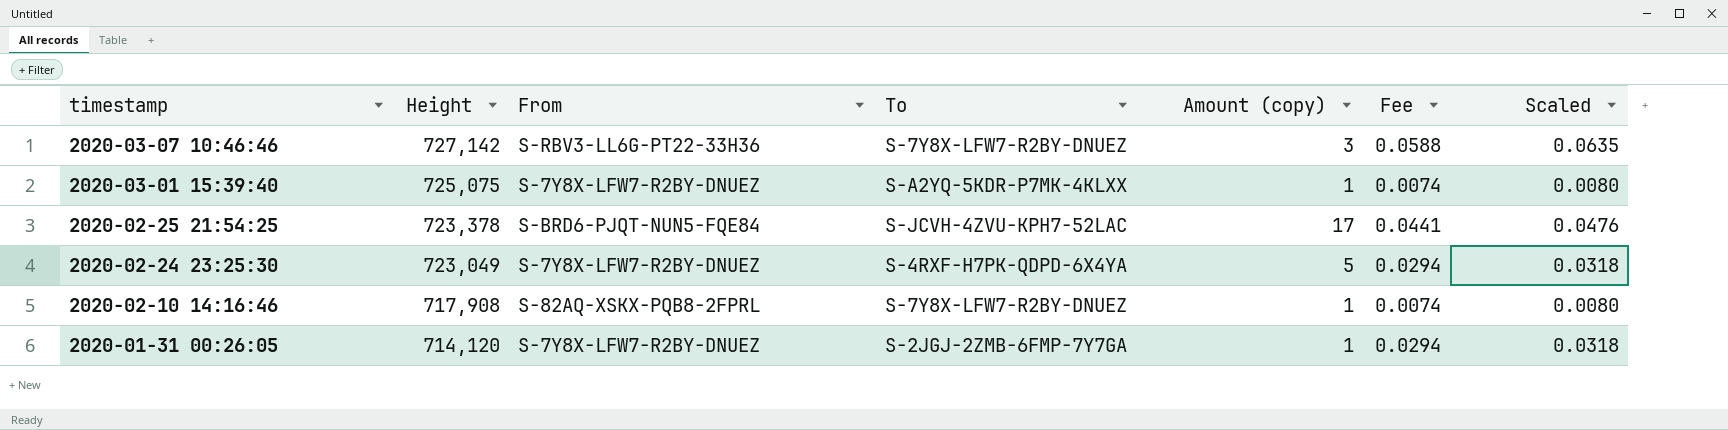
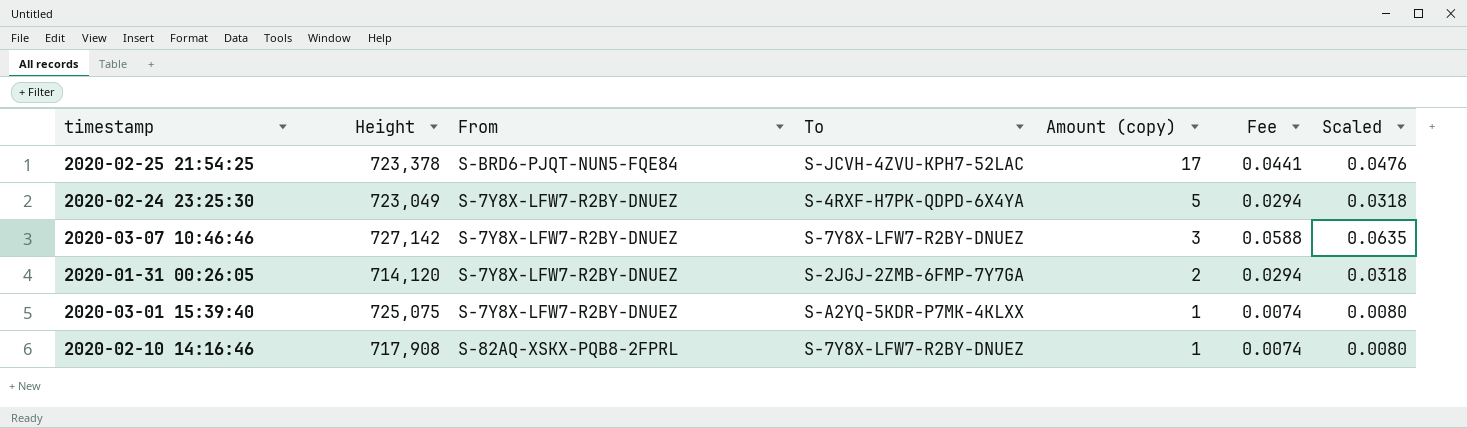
row order: timestamp descending -> Amount (copy) descending
2020-03-07 10:46:46 | From: S-RBV3-LL6G-PT22-33H36 -> S-7Y8X-LFW7-R2BY-DNUEZ
2020-01-31 00:26:05 | Amount (copy): 1 -> 2

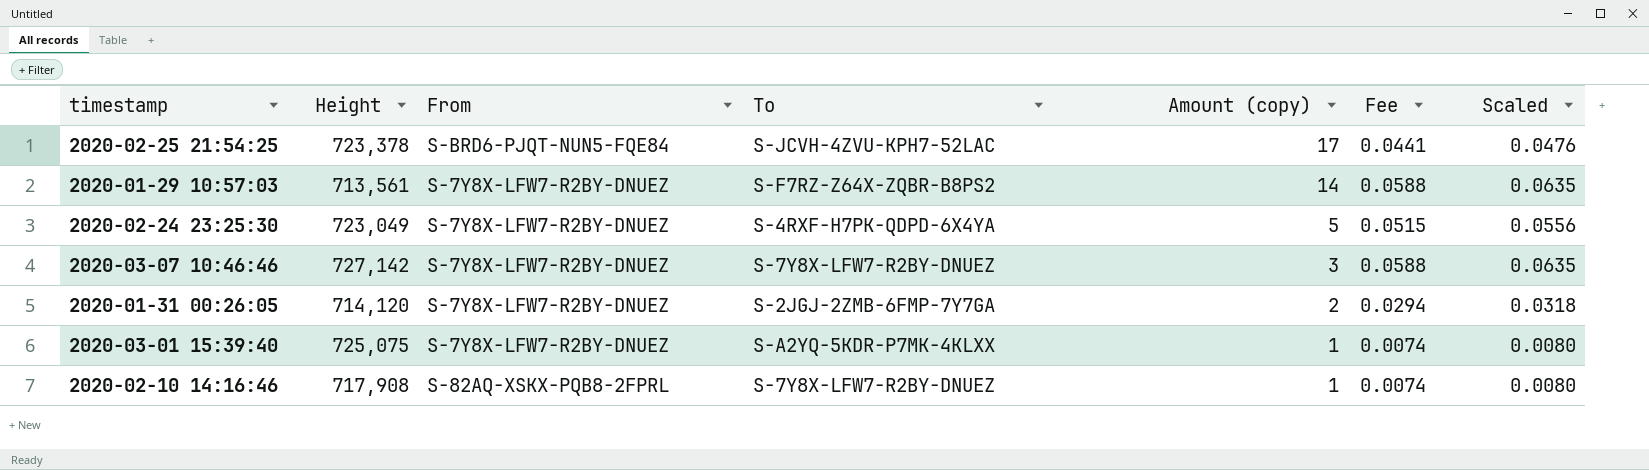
row 2020-01-29 10:57:03: none -> 713,561 | S-7Y8X-LFW7-R2BY-DNUEZ | S-F7RZ-Z64X-ZQBR-B8PS2 | 14 | 0.0588 | 0.0635
2020-02-24 23:25:30 | Fee: 0.0294 -> 0.0515
2020-02-24 23:25:30 | Scaled: 0.0318 -> 0.0556

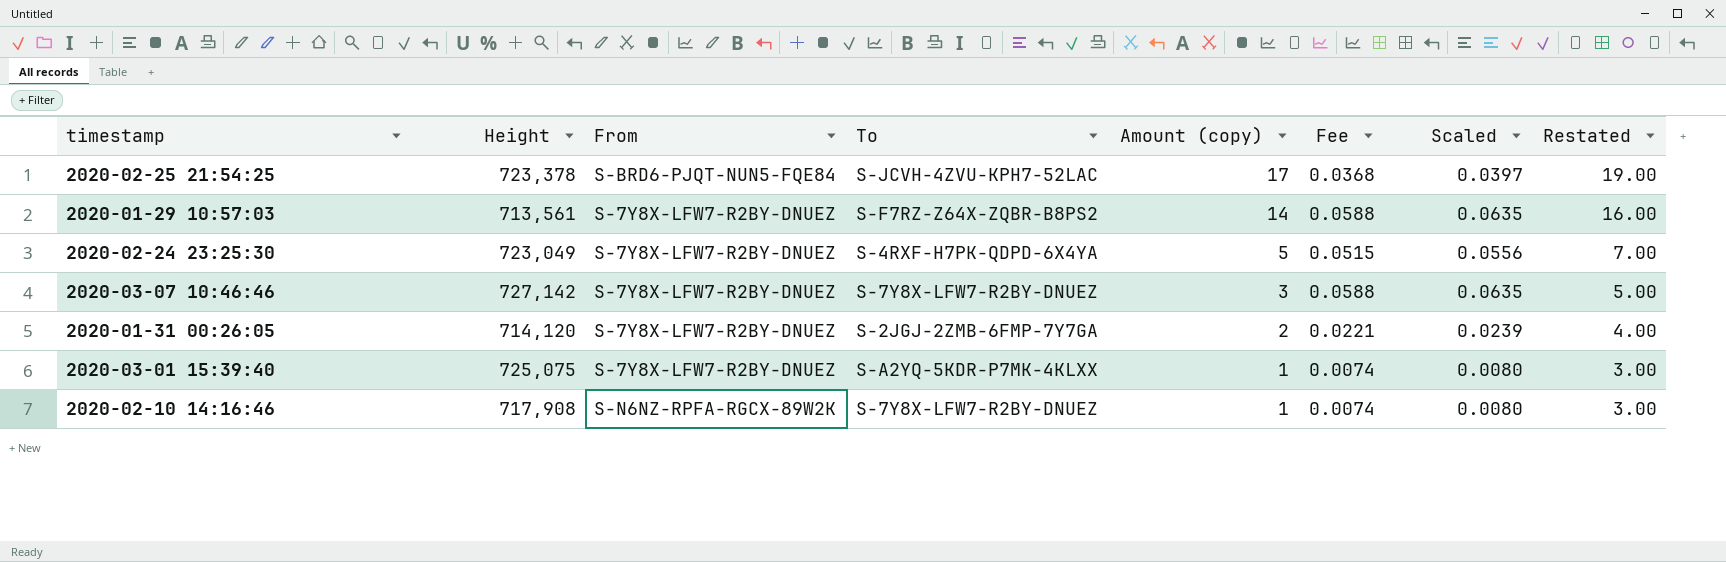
column Restated | formula: none -> [Amount (copy)] + 2
2020-02-25 21:54:25 | Fee: 0.0441 -> 0.0368
2020-02-25 21:54:25 | Scaled: 0.0476 -> 0.0397
2020-01-31 00:26:05 | Fee: 0.0294 -> 0.0221
2020-01-31 00:26:05 | Scaled: 0.0318 -> 0.0239
2020-02-10 14:16:46 | From: S-82AQ-XSKX-PQB8-2FPRL -> S-N6NZ-RPFA-RGCX-89W2K

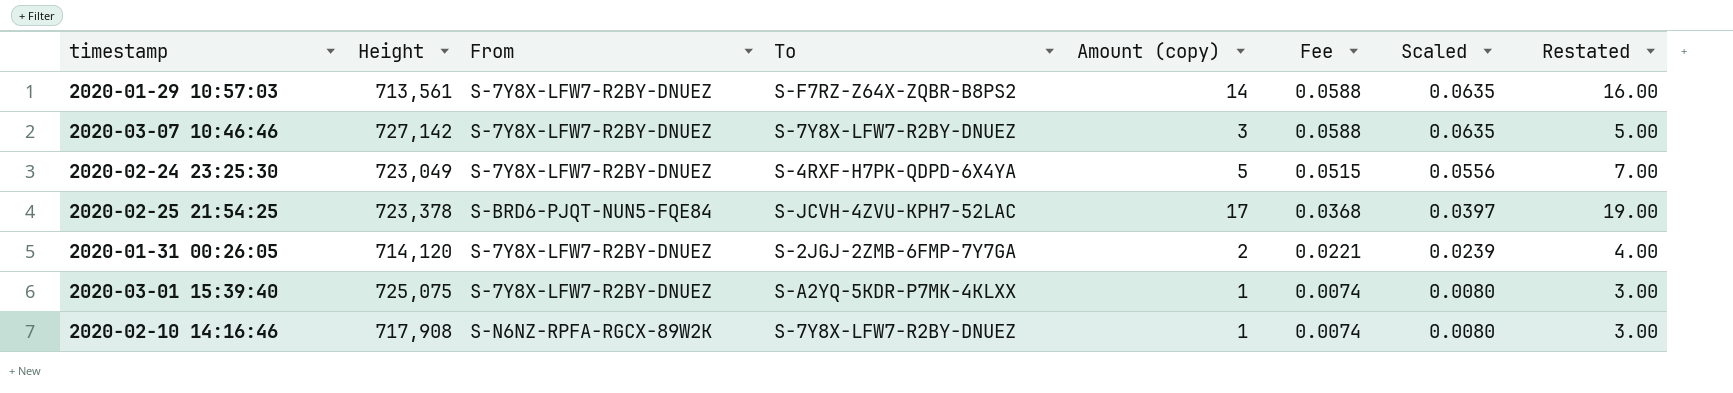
row order: Amount (copy) descending -> Fee descending

